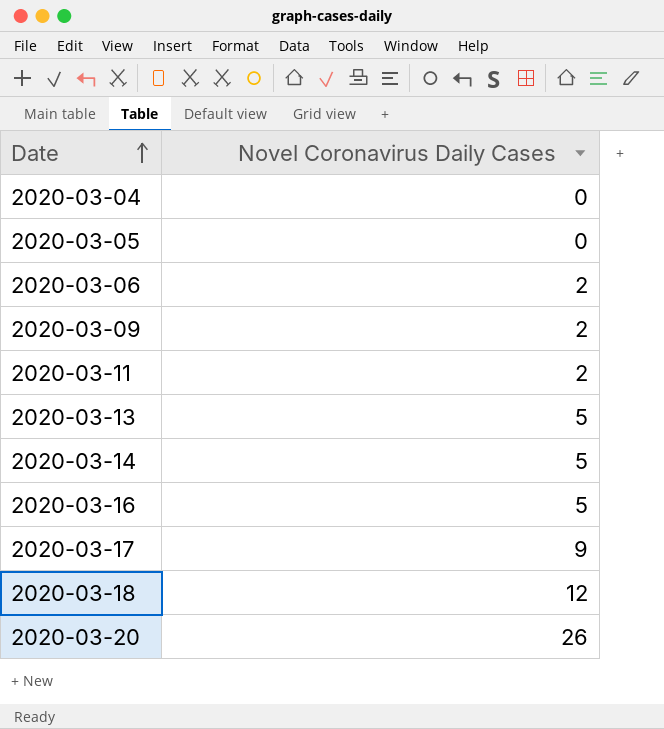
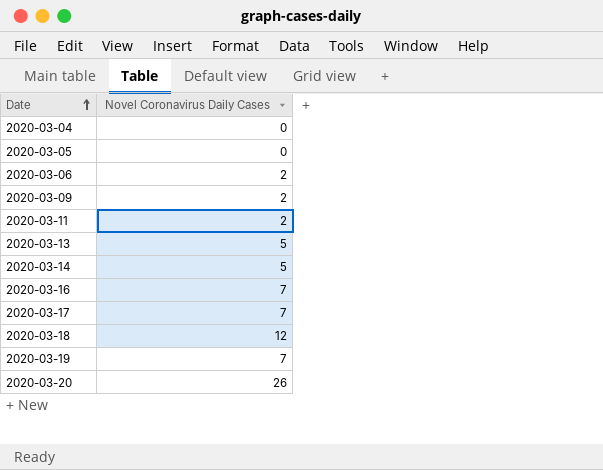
2020-03-16 | Novel Coronavirus Daily Cases: 5 -> 7
2020-03-17 | Novel Coronavirus Daily Cases: 9 -> 7
row 2020-03-19: none -> 7

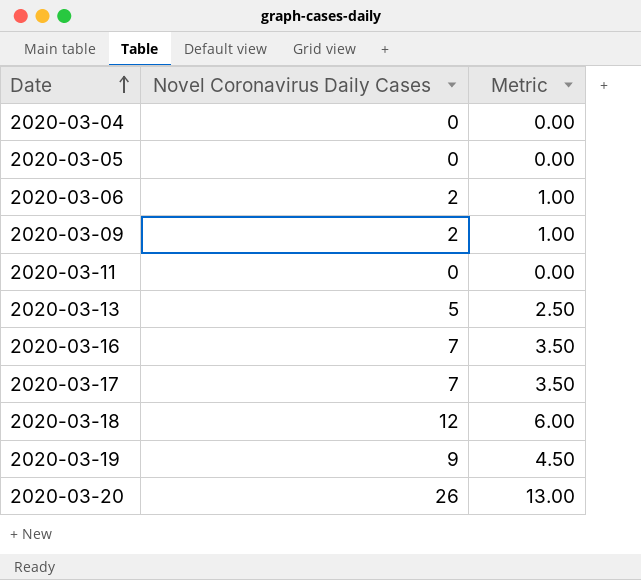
column Metric | formula: none -> [Novel Coronavirus Daily Cases] * 0.5
row 2020-03-14: 5 -> none
2020-03-11 | Novel Coronavirus Daily Cases: 2 -> 0
2020-03-19 | Novel Coronavirus Daily Cases: 7 -> 9

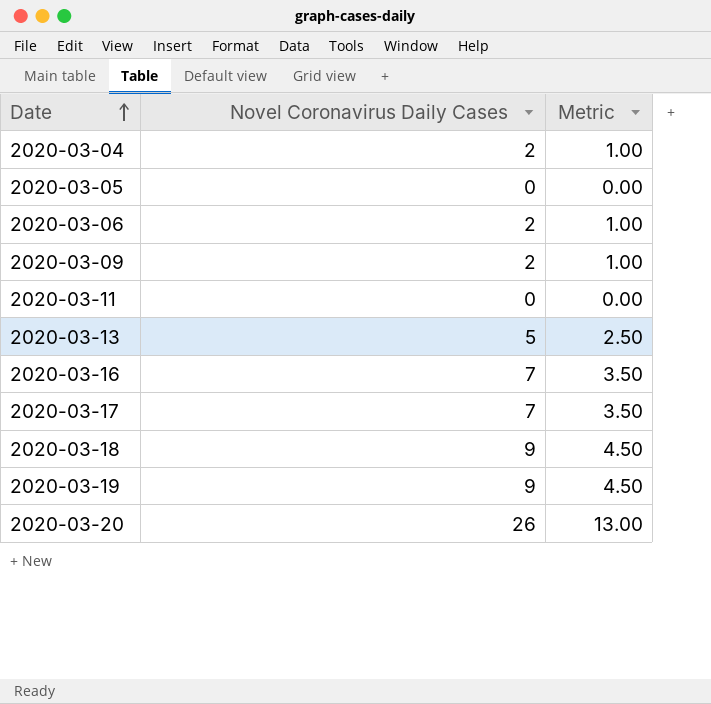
2020-03-04 | Novel Coronavirus Daily Cases: 0 -> 2
2020-03-04 | Metric: 0.00 -> 1.00
2020-03-18 | Novel Coronavirus Daily Cases: 12 -> 9
2020-03-18 | Metric: 6.00 -> 4.50

